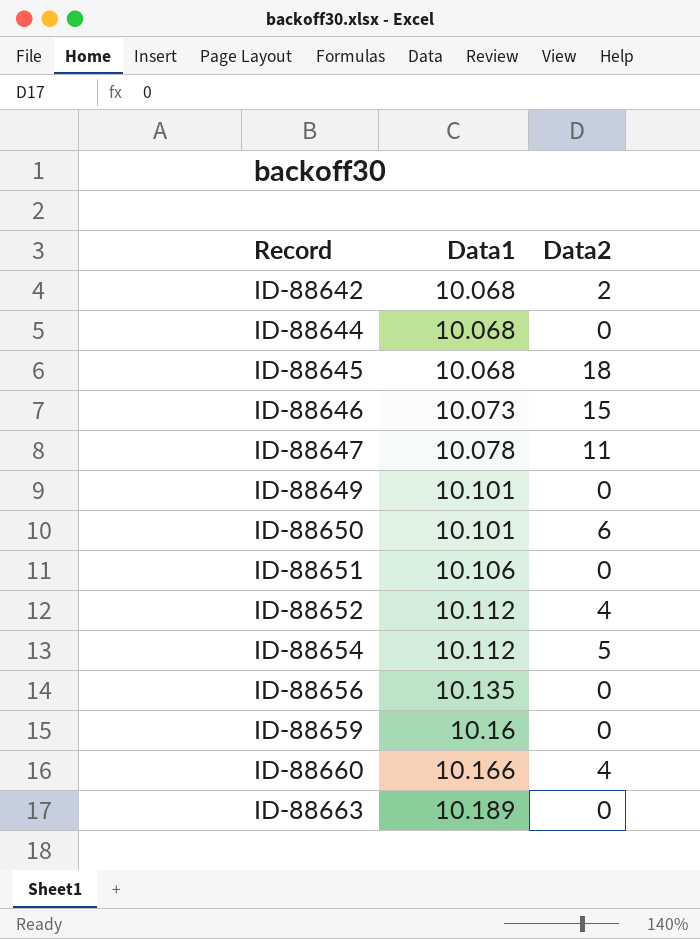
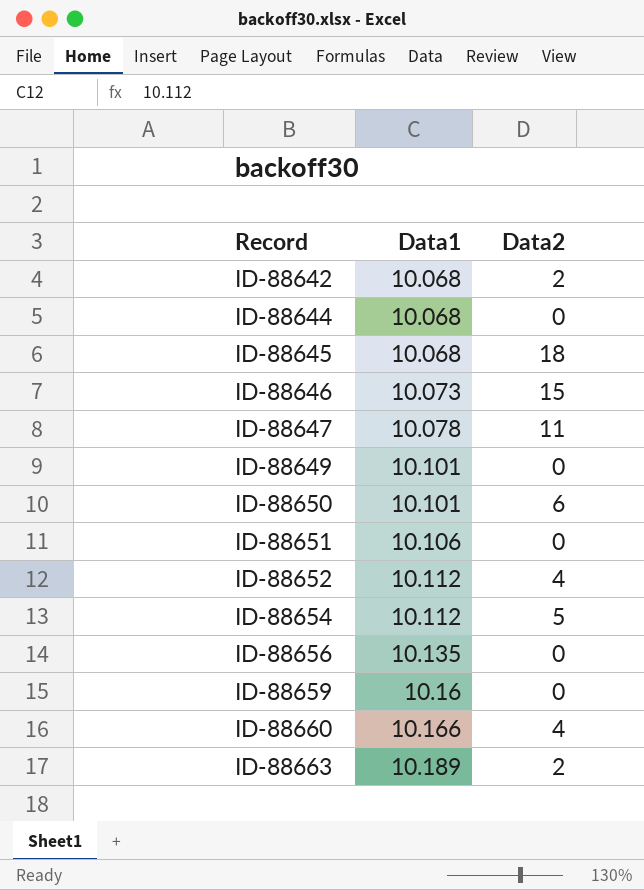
ID-88663 | Data2: 0 -> 2

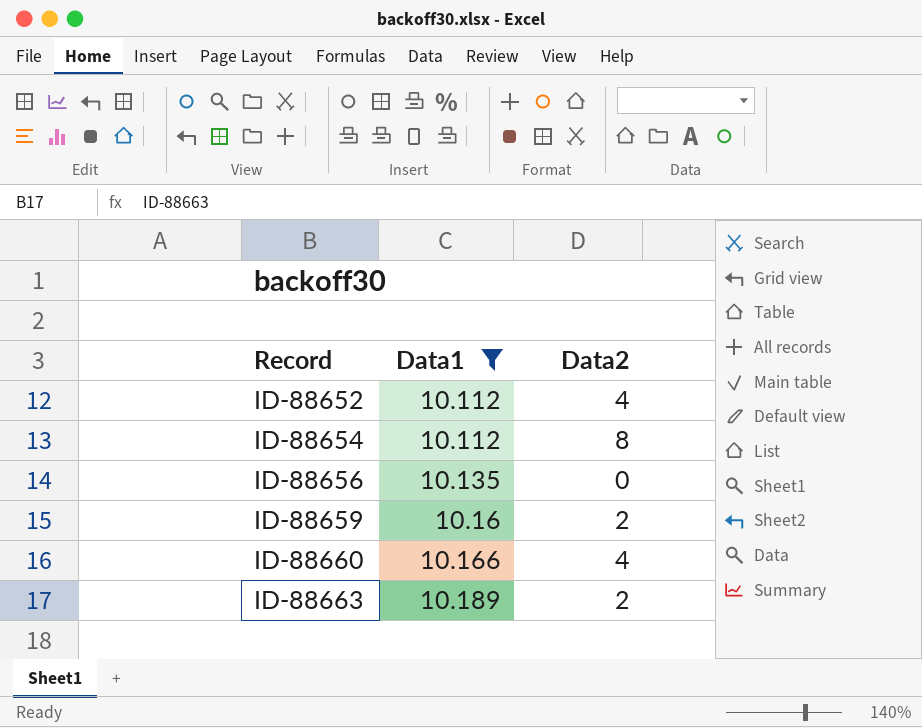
filter: none -> Data1 >= 10.112
ID-88654 | Data2: 5 -> 8
ID-88659 | Data2: 0 -> 2

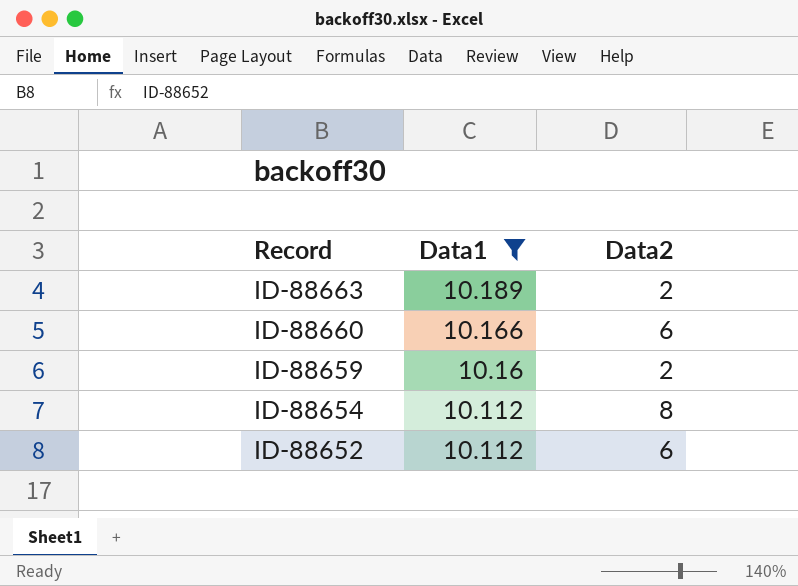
row order: Record ascending -> Record descending
row ID-88656: 10.135 | 0 -> none
ID-88660 | Data2: 4 -> 6
ID-88652 | Data2: 4 -> 6

